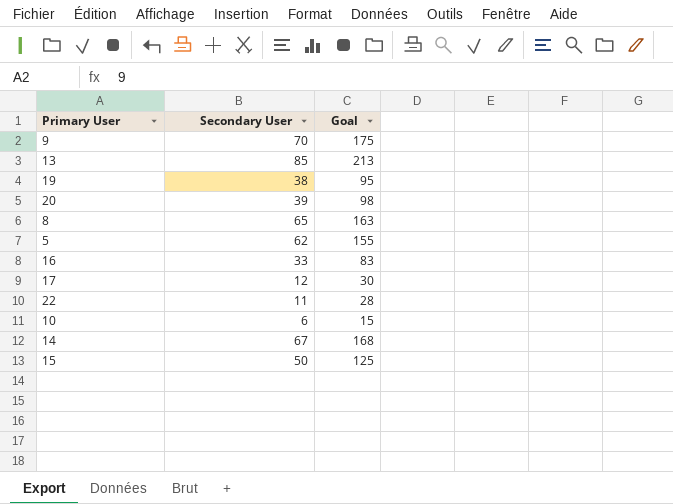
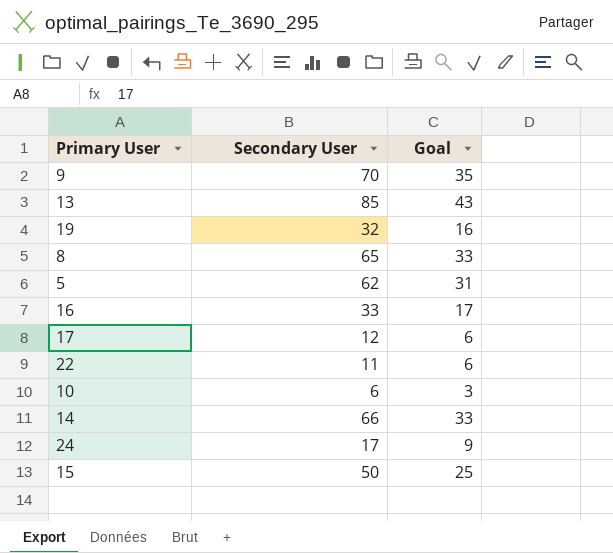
column Goal | formula: [Secondary User] * 2.5 -> [Secondary User] * 0.5
row 20: 39 | 98 -> none
19 | Secondary User: 38 -> 32
14 | Secondary User: 67 -> 66
row 24: none -> 17 | 9

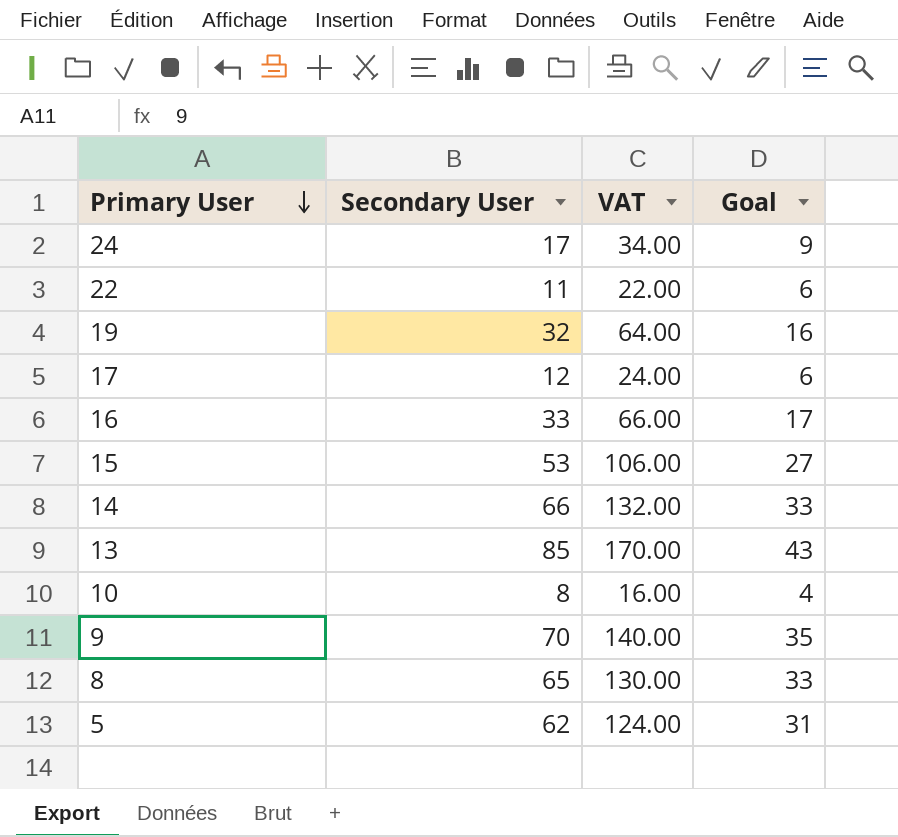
row order: none -> Primary User descending
column VAT | formula: none -> [Secondary User] * 2
15 | Secondary User: 50 -> 53
15 | Goal: 25 -> 27
10 | Secondary User: 6 -> 8
10 | Goal: 3 -> 4

